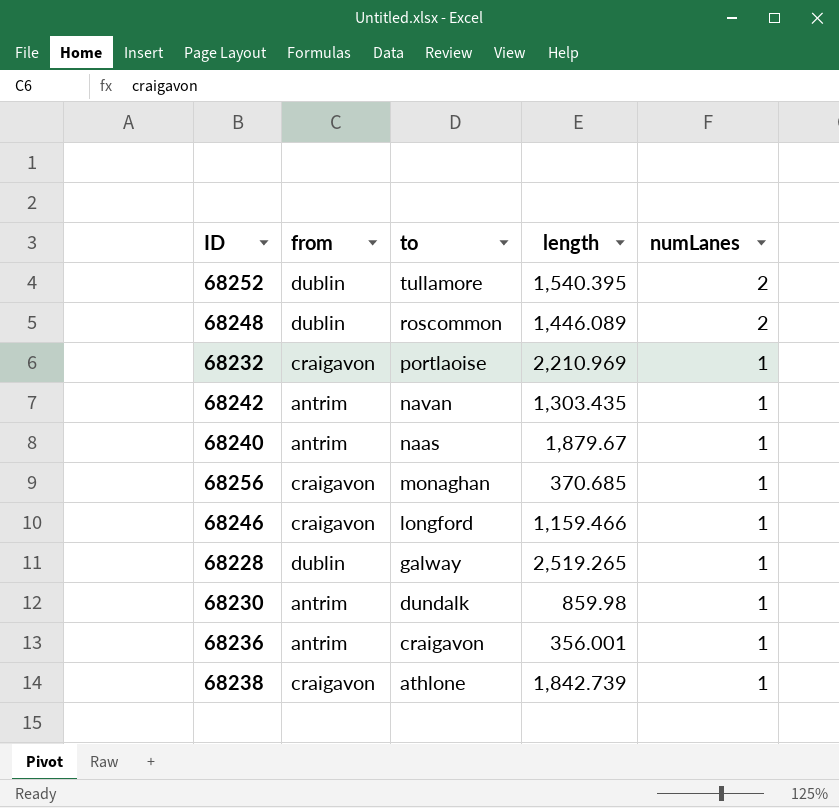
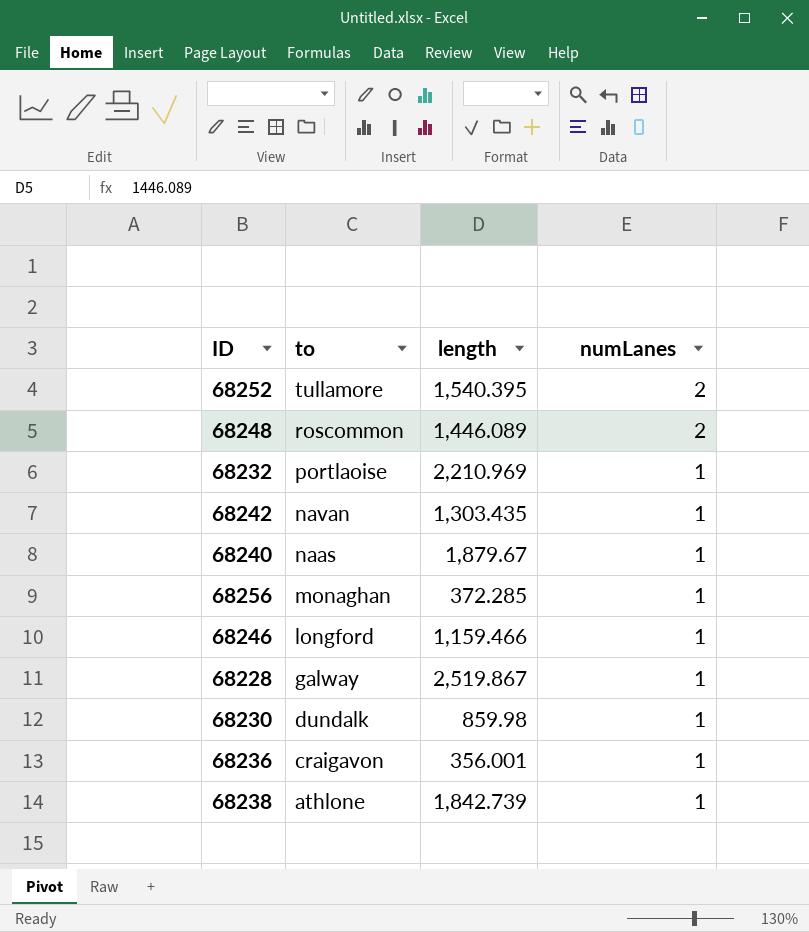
column from | position: 2 -> none
68256 | length: 370.685 -> 372.285
68228 | length: 2,519.265 -> 2,519.867

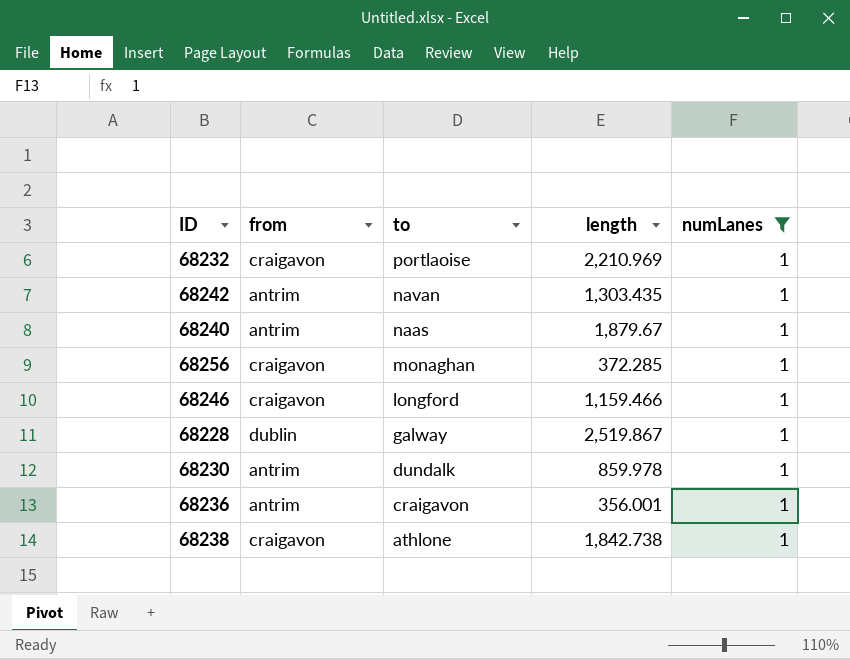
filter: none -> numLanes = 1
column from | position: none -> 2
68230 | length: 859.98 -> 859.978
68238 | length: 1,842.739 -> 1,842.738

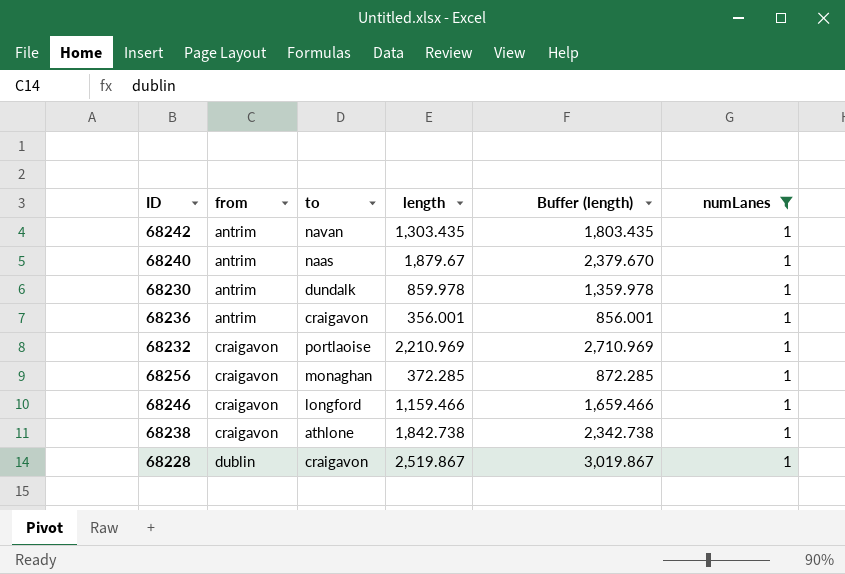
row order: to descending -> from ascending
column Buffer (length) | formula: none -> [length] + 500
68228 | to: galway -> craigavon

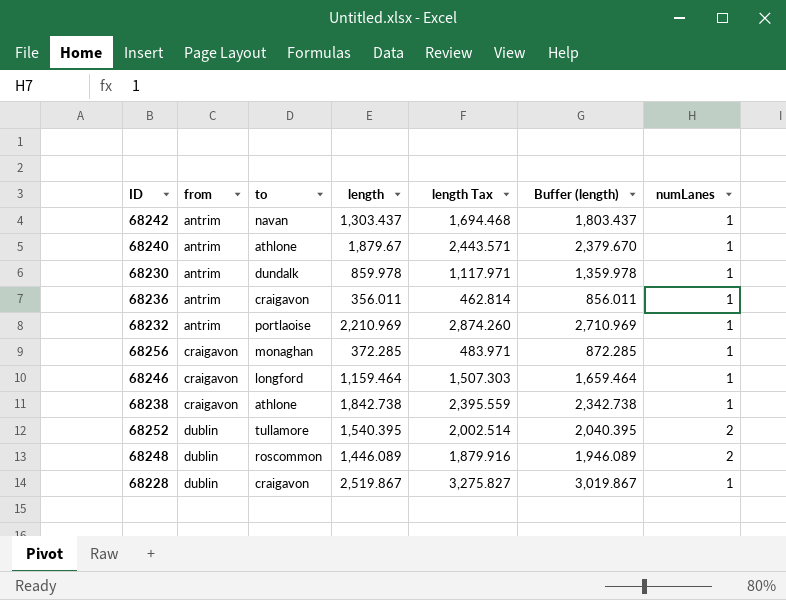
filter: numLanes = 1 -> none
column length Tax | formula: none -> [length] * 1.3
68242 | length: 1,303.435 -> 1,303.437
68242 | Buffer (length): 1,803.435 -> 1,803.437
68240 | to: naas -> athlone
68236 | length: 356.001 -> 356.011
68236 | Buffer (length): 856.001 -> 856.011
68232 | from: craigavon -> antrim
68246 | length: 1,159.466 -> 1,159.464
68246 | Buffer (length): 1,659.466 -> 1,659.464

